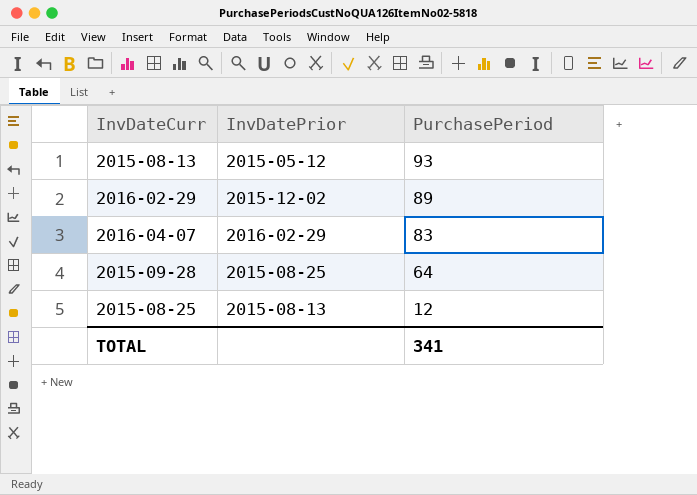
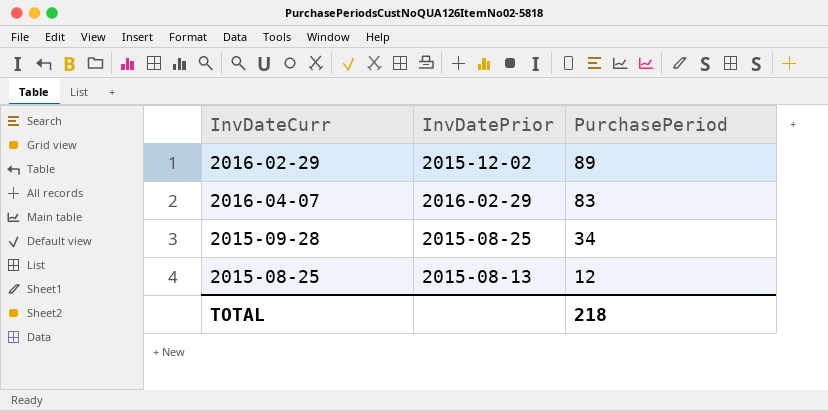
row 2015-08-13: 2015-05-12 | 93 -> none
2015-09-28 | PurchasePeriod: 64 -> 34
TOTAL | PurchasePeriod: 341 -> 218

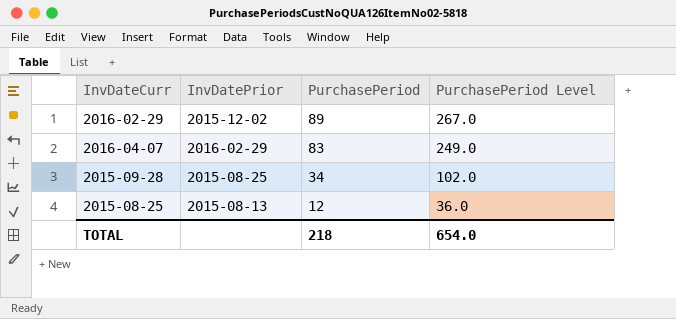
column PurchasePeriod Level | formula: none -> [PurchasePeriod] * 3

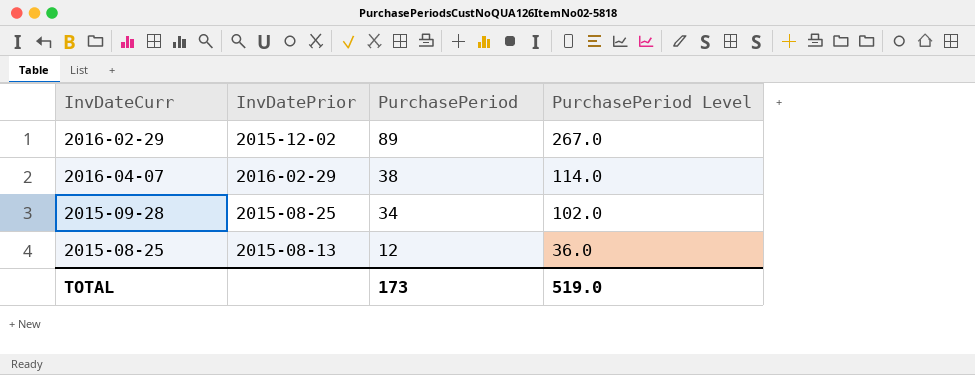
2016-04-07 | PurchasePeriod: 83 -> 38
2016-04-07 | PurchasePeriod Level: 249.0 -> 114.0
TOTAL | PurchasePeriod: 218 -> 173
TOTAL | PurchasePeriod Level: 654.0 -> 519.0

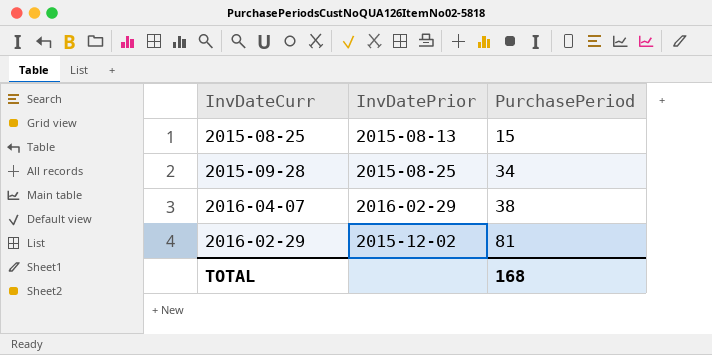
row order: PurchasePeriod descending -> PurchasePeriod ascending
column PurchasePeriod Level | formula: [PurchasePeriod] * 3 -> none
2015-08-25 | PurchasePeriod: 12 -> 15
2016-02-29 | PurchasePeriod: 89 -> 81
TOTAL | PurchasePeriod: 173 -> 168

